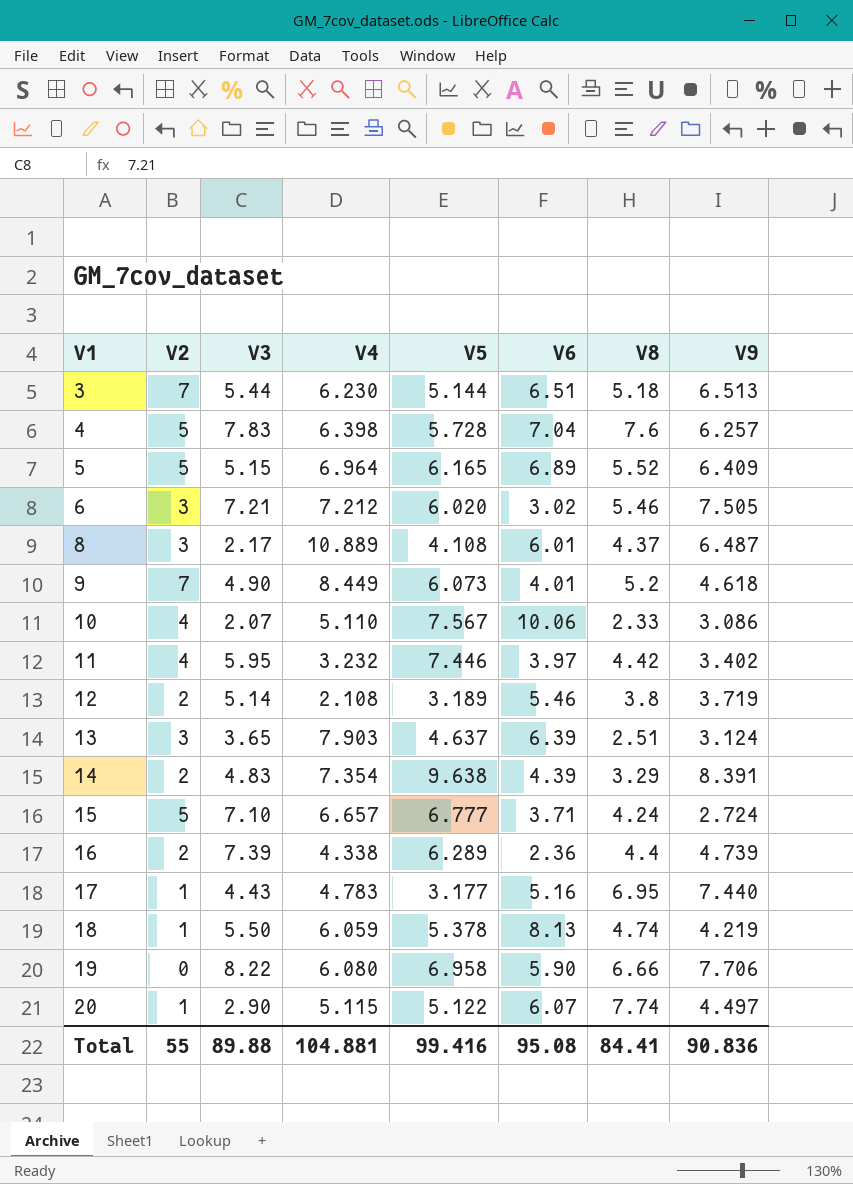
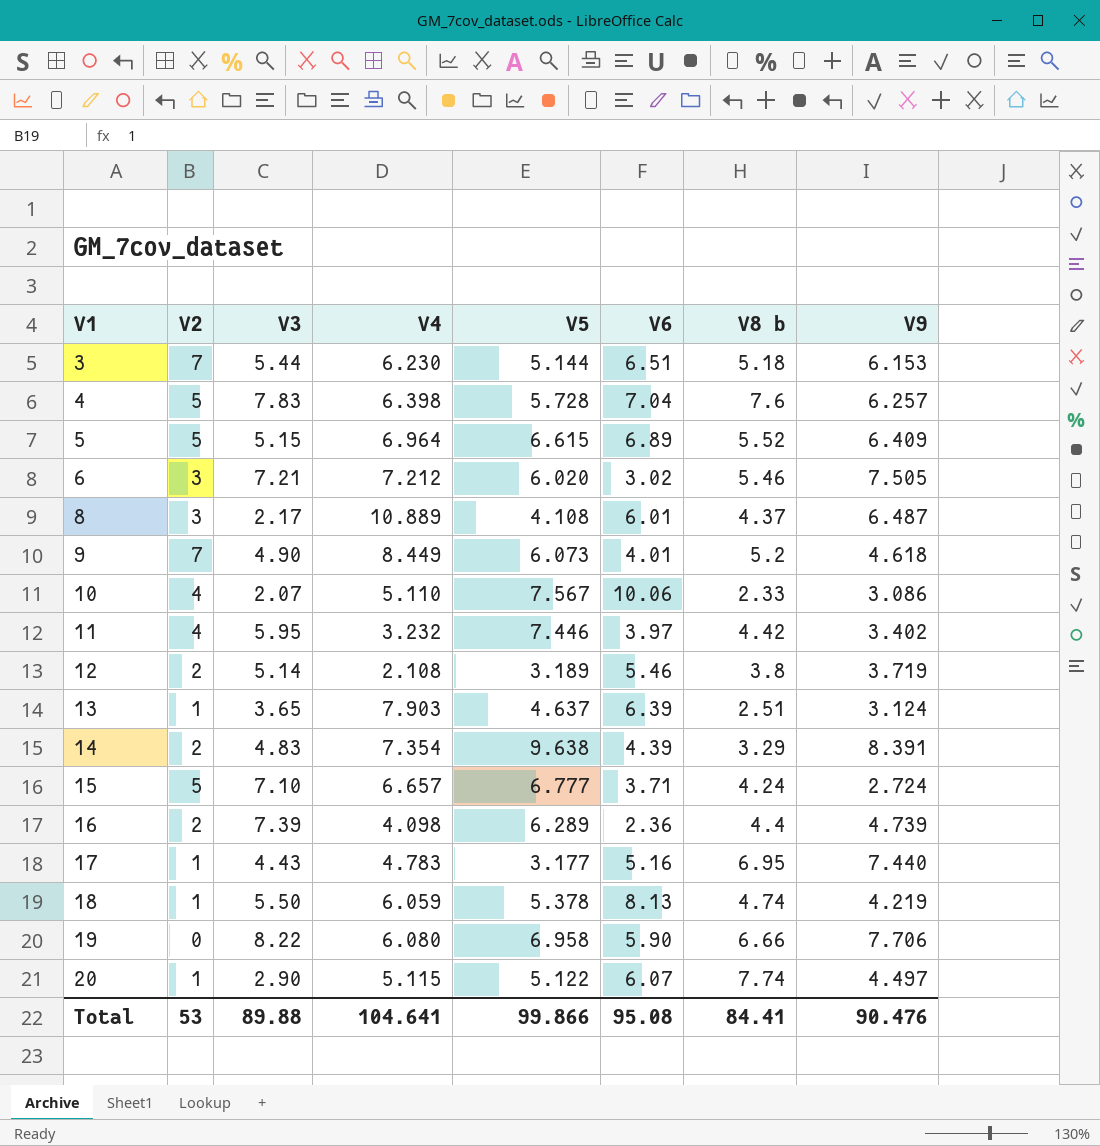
column name: V8 -> V8 b
3 | V9: 6.513 -> 6.153
5 | V5: 6.165 -> 6.615
13 | V2: 3 -> 1
16 | V4: 4.338 -> 4.098
Total | V2: 55 -> 53
Total | V4: 104.881 -> 104.641
Total | V5: 99.416 -> 99.866
Total | V9: 90.836 -> 90.476

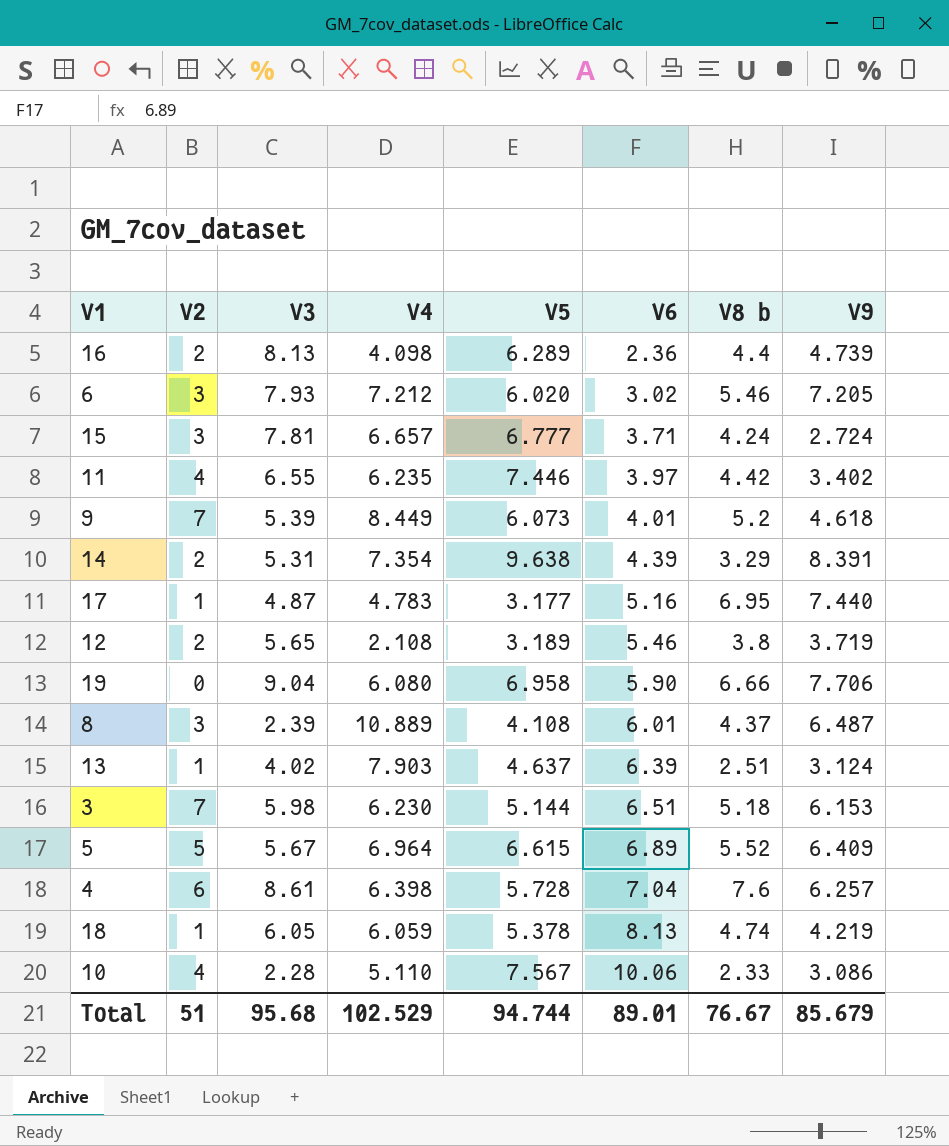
row order: V1 ascending -> V6 ascending
row 20: 1 | 2.90 | 5.115 | 5.122 | 6.07 | 7.74 | 4.497 -> none
16 | V3: 7.39 -> 8.13
6 | V3: 7.21 -> 7.93
6 | V9: 7.505 -> 7.205
15 | V2: 5 -> 3
15 | V3: 7.10 -> 7.81
11 | V3: 5.95 -> 6.55
11 | V4: 3.232 -> 6.235
9 | V3: 4.90 -> 5.39
14 | V3: 4.83 -> 5.31
17 | V3: 4.43 -> 4.87
12 | V3: 5.14 -> 5.65
19 | V3: 8.22 -> 9.04
8 | V3: 2.17 -> 2.39
13 | V3: 3.65 -> 4.02
3 | V3: 5.44 -> 5.98
5 | V3: 5.15 -> 5.67
4 | V2: 5 -> 6
4 | V3: 7.83 -> 8.61
18 | V3: 5.50 -> 6.05
10 | V3: 2.07 -> 2.28
Total | V2: 53 -> 51
Total | V3: 89.88 -> 95.68
Total | V4: 104.641 -> 102.529
Total | V5: 99.866 -> 94.744
Total | V6: 95.08 -> 89.01
Total | V8 b: 84.41 -> 76.67
Total | V9: 90.476 -> 85.679

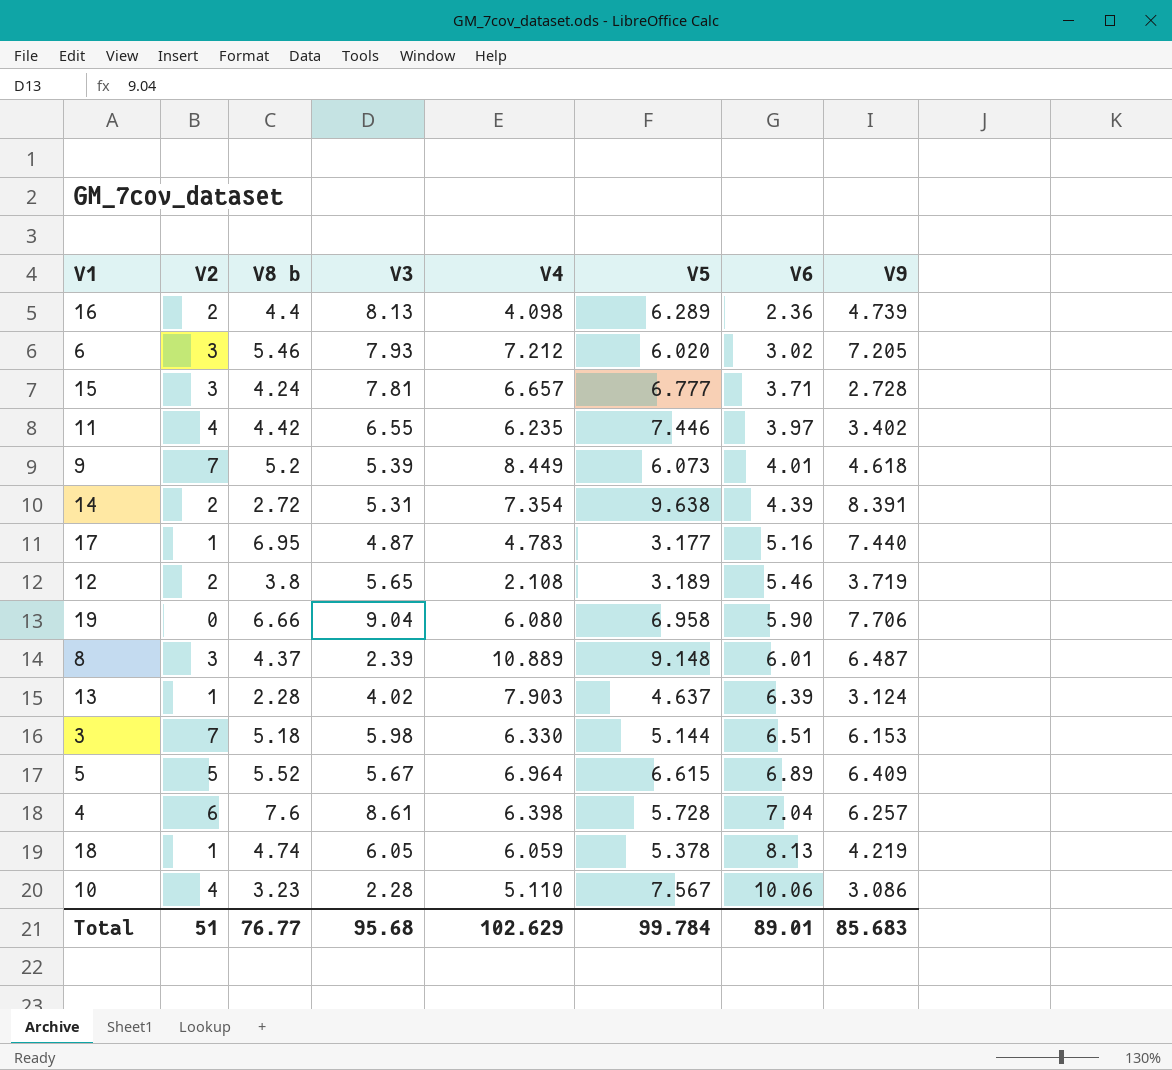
column V8 b | position: 7 -> 3
15 | V9: 2.724 -> 2.728
14 | V8 b: 3.29 -> 2.72
8 | V5: 4.108 -> 9.148
13 | V8 b: 2.51 -> 2.28
3 | V4: 6.230 -> 6.330
10 | V8 b: 2.33 -> 3.23
Total | V8 b: 76.67 -> 76.77
Total | V4: 102.529 -> 102.629
Total | V5: 94.744 -> 99.784
Total | V9: 85.679 -> 85.683

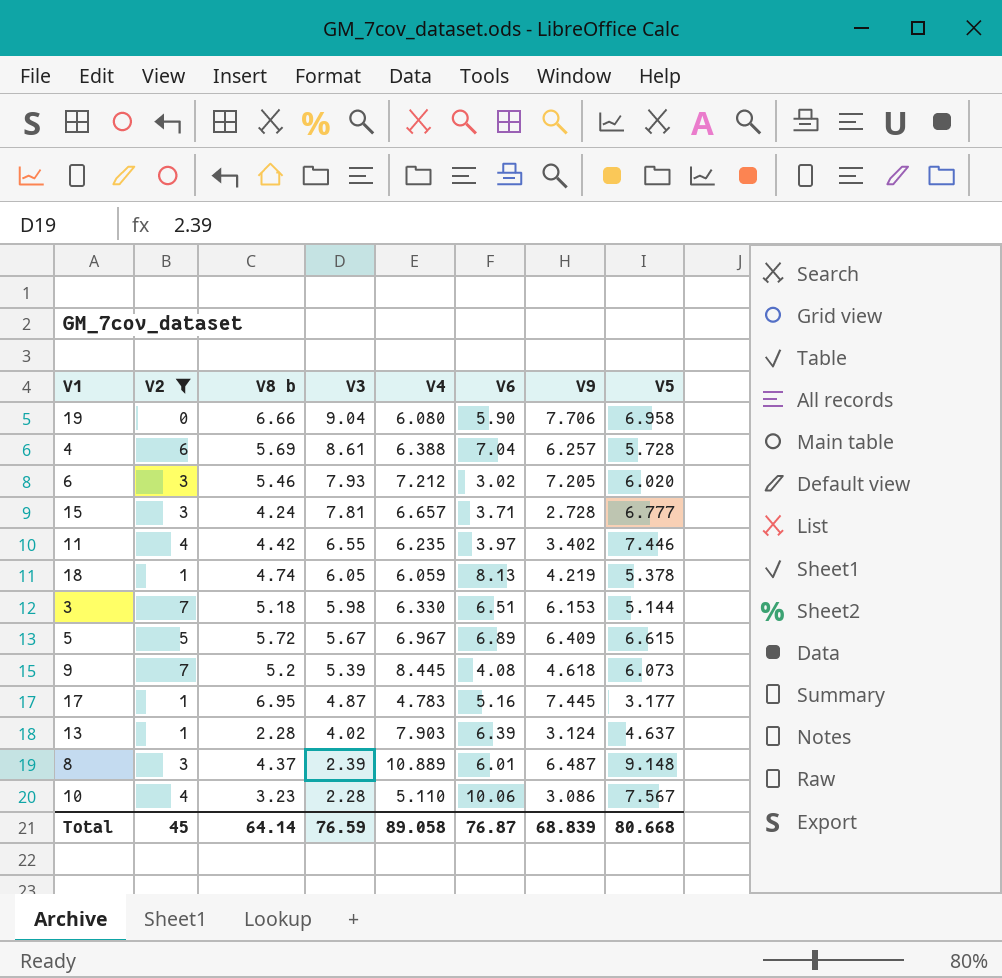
filter: none -> V2 != 2
row order: V6 ascending -> V3 descending
column V5 | position: 6 -> 8
4 | V8 b: 7.6 -> 5.69
4 | V4: 6.398 -> 6.388
5 | V8 b: 5.52 -> 5.72
5 | V4: 6.964 -> 6.967
9 | V4: 8.449 -> 8.445
9 | V6: 4.01 -> 4.08
17 | V9: 7.440 -> 7.445
Total | V2: 51 -> 45
Total | V8 b: 76.77 -> 64.14
Total | V3: 95.68 -> 76.59
Total | V4: 102.629 -> 89.058
Total | V6: 89.01 -> 76.87
Total | V9: 85.683 -> 68.839
Total | V5: 99.784 -> 80.668

